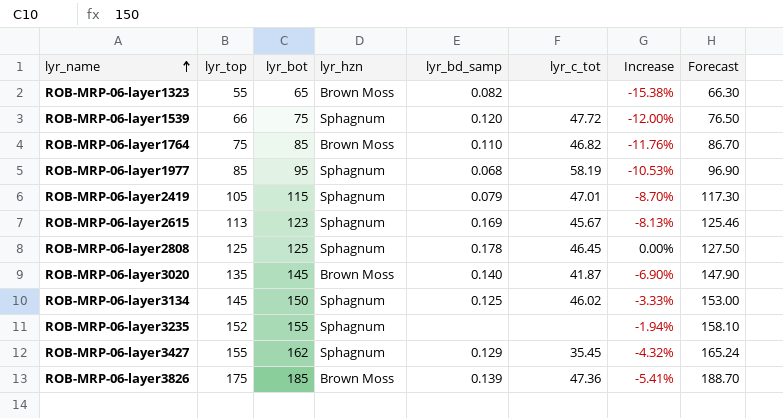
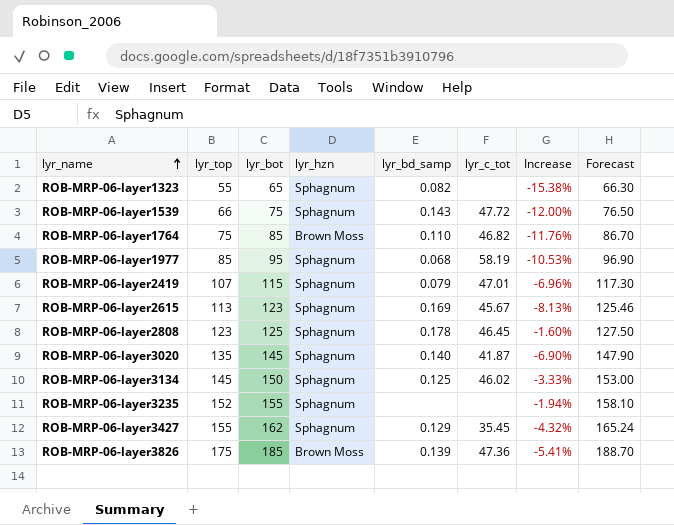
ROB-MRP-06-layer1323 | lyr_hzn: Brown Moss -> Sphagnum
ROB-MRP-06-layer1539 | lyr_bd_samp: 0.120 -> 0.143
ROB-MRP-06-layer2419 | lyr_top: 105 -> 107
ROB-MRP-06-layer2419 | Increase: -8.70% -> -6.96%
ROB-MRP-06-layer2808 | lyr_top: 125 -> 123
ROB-MRP-06-layer2808 | Increase: 0.00% -> -1.60%
ROB-MRP-06-layer3020 | lyr_hzn: Brown Moss -> Sphagnum

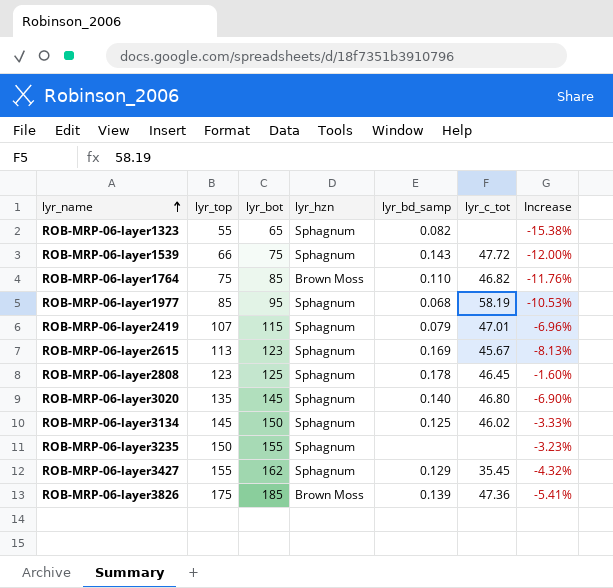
column Forecast | formula: [lyr_bot] * 1.02 -> none
ROB-MRP-06-layer3020 | lyr_c_tot: 41.87 -> 46.80
ROB-MRP-06-layer3235 | lyr_top: 152 -> 150
ROB-MRP-06-layer3235 | Increase: -1.94% -> -3.23%

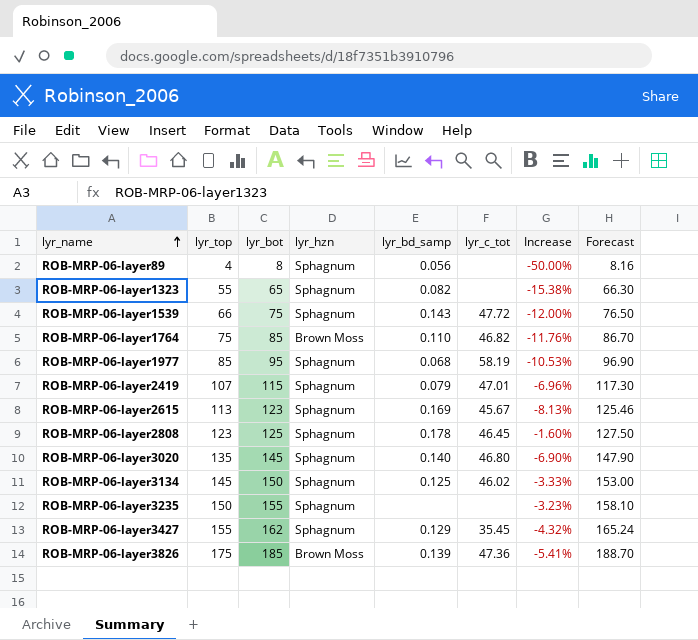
column Forecast | formula: none -> [lyr_bot] * 1.02
row ROB-MRP-06-layer89: none -> 4 | 8 | Sphagnum | 0.056 | none | -50.00% | 8.16

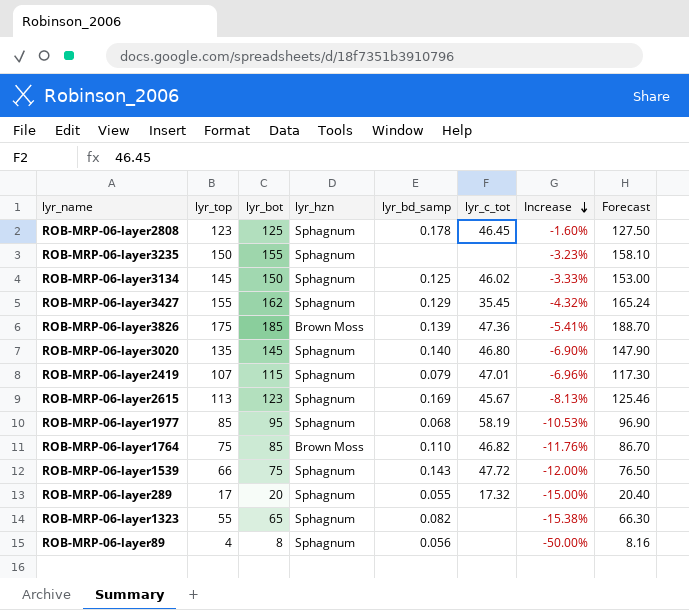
row order: lyr_name ascending -> Increase descending
row ROB-MRP-06-layer289: none -> 17 | 20 | Sphagnum | 0.055 | 17.32 | -15.00% | 20.40

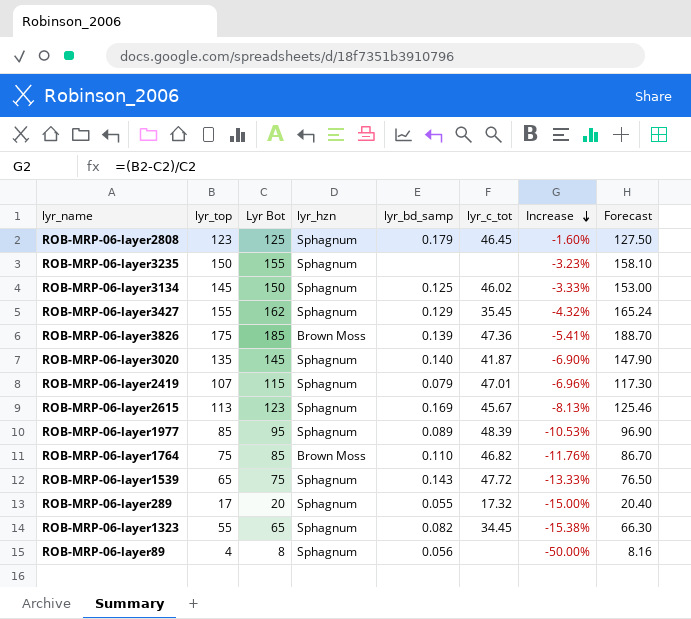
column name: lyr_bot -> Lyr Bot
ROB-MRP-06-layer2808 | lyr_bd_samp: 0.178 -> 0.179
ROB-MRP-06-layer3020 | lyr_c_tot: 46.80 -> 41.87
ROB-MRP-06-layer1977 | lyr_bd_samp: 0.068 -> 0.089
ROB-MRP-06-layer1977 | lyr_c_tot: 58.19 -> 48.39
ROB-MRP-06-layer1539 | lyr_top: 66 -> 65
ROB-MRP-06-layer1539 | Increase: -12.00% -> -13.33%
ROB-MRP-06-layer1323 | lyr_c_tot: none -> 34.45

